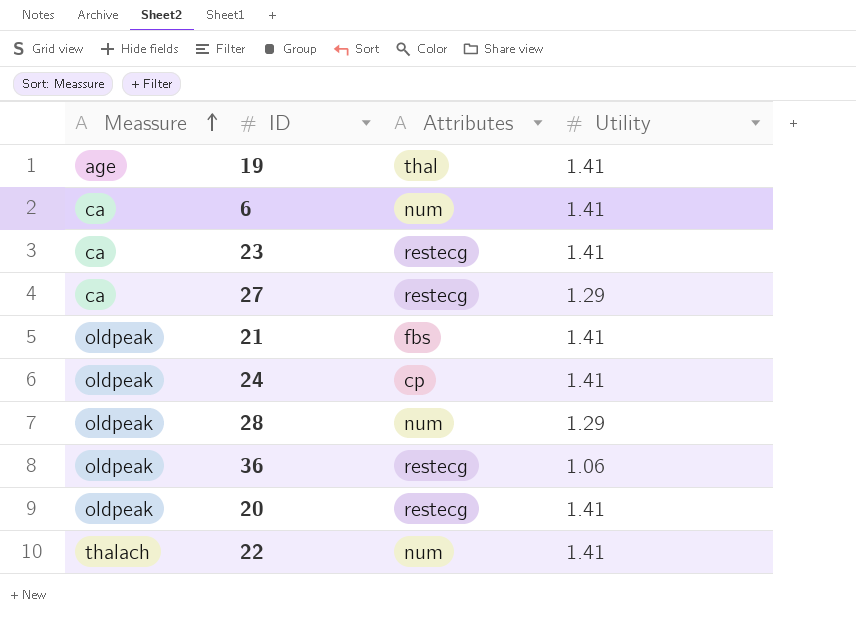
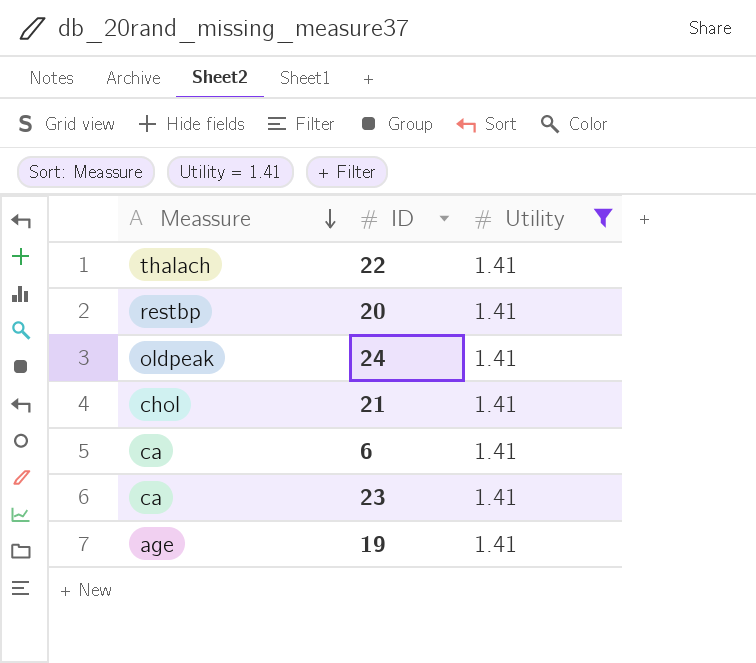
filter: none -> Utility = 1.41
row order: Meassure ascending -> Meassure descending
column Attributes | position: 3 -> none
20 | Meassure: oldpeak -> restbp
21 | Meassure: oldpeak -> chol

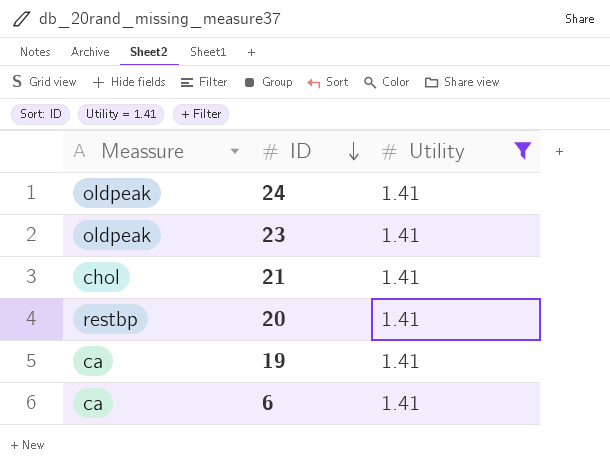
row order: Meassure descending -> ID descending
row 22: thalach | 1.41 -> none
23 | Meassure: ca -> oldpeak
19 | Meassure: age -> ca

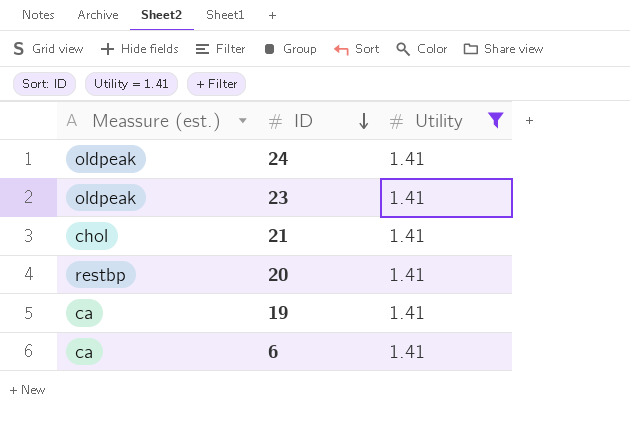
column name: Meassure -> Meassure (est.)

